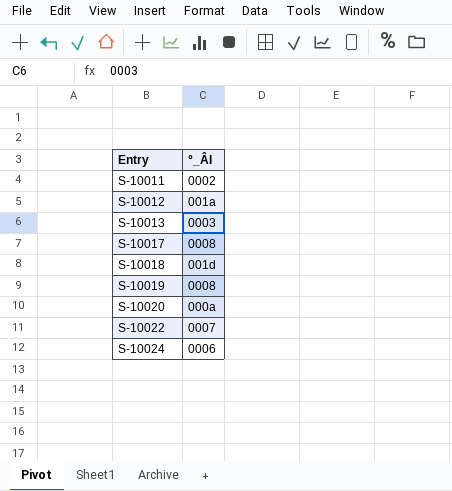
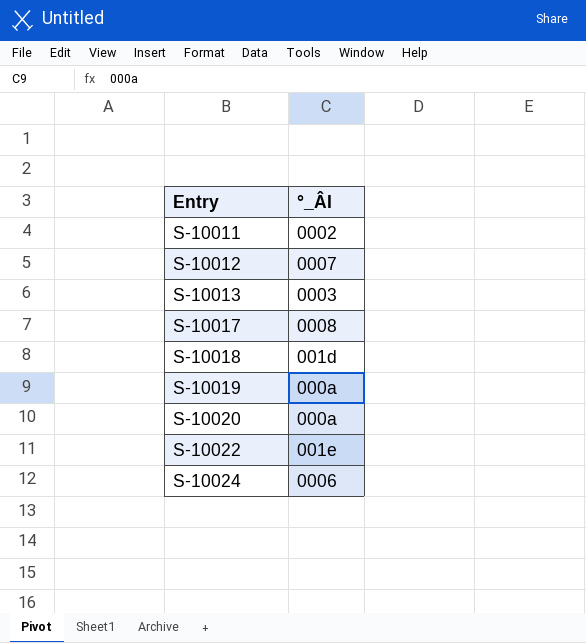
S-10012 | °_ÂI: 001a -> 0007
S-10019 | °_ÂI: 0008 -> 000a
S-10022 | °_ÂI: 0007 -> 001e

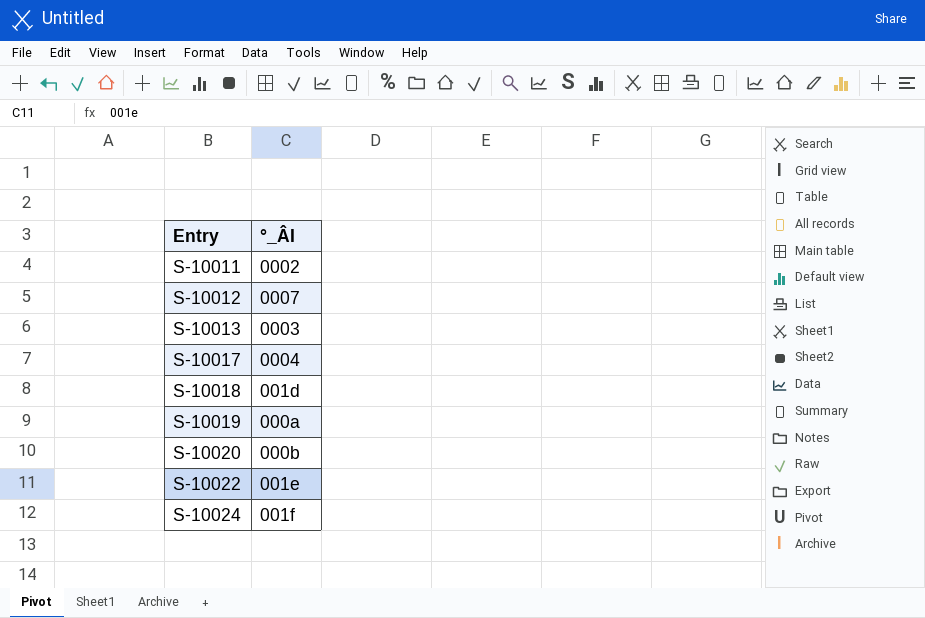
S-10017 | °_ÂI: 0008 -> 0004
S-10020 | °_ÂI: 000a -> 000b
S-10024 | °_ÂI: 0006 -> 001f

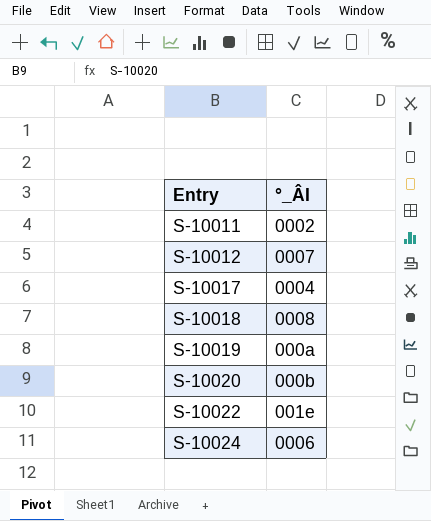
row S-10013: 0003 -> none
S-10018 | °_ÂI: 001d -> 0008
S-10024 | °_ÂI: 001f -> 0006

